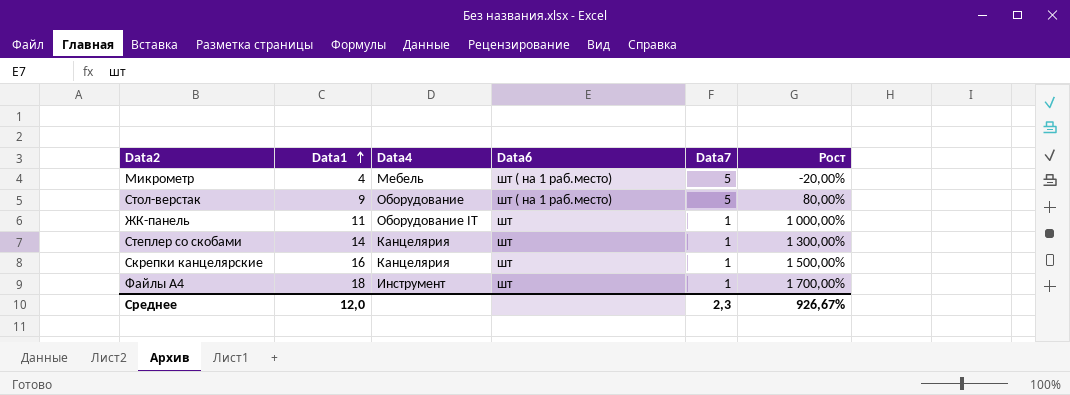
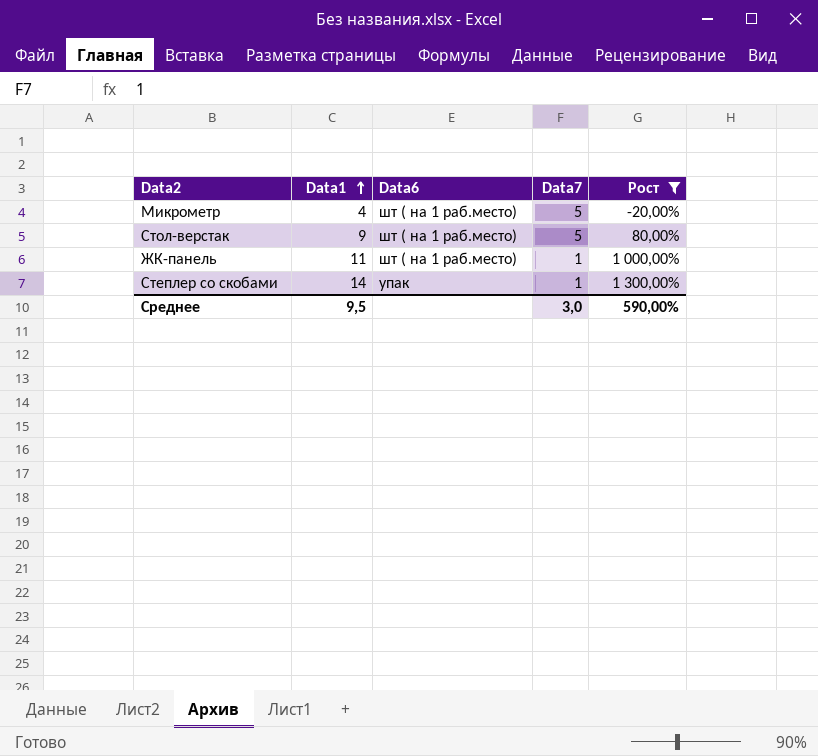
filter: none -> Рост <= 1 300,00%
column Data4 | position: 3 -> none
ЖК-панель | Data6: шт -> шт ( на 1 раб.место)
Степлер со скобами | Data6: шт -> упак
Среднее | Data1: 12,0 -> 9,5
Среднее | Data7: 2,3 -> 3,0
Среднее | Рост: 926,67% -> 590,00%

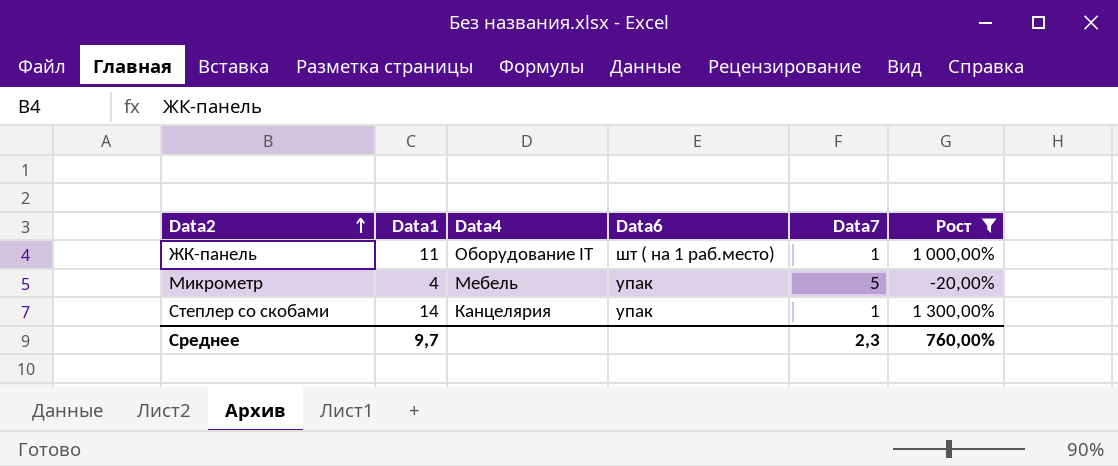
row order: Data1 ascending -> Data2 ascending
column Data4 | position: none -> 3
row Стол-верстак: 9 | шт ( на 1 раб.место) | 5 | 80,00% -> none
Микрометр | Data6: шт ( на 1 раб.место) -> упак
Среднее | Data1: 9,5 -> 9,7
Среднее | Data7: 3,0 -> 2,3
Среднее | Рост: 590,00% -> 760,00%

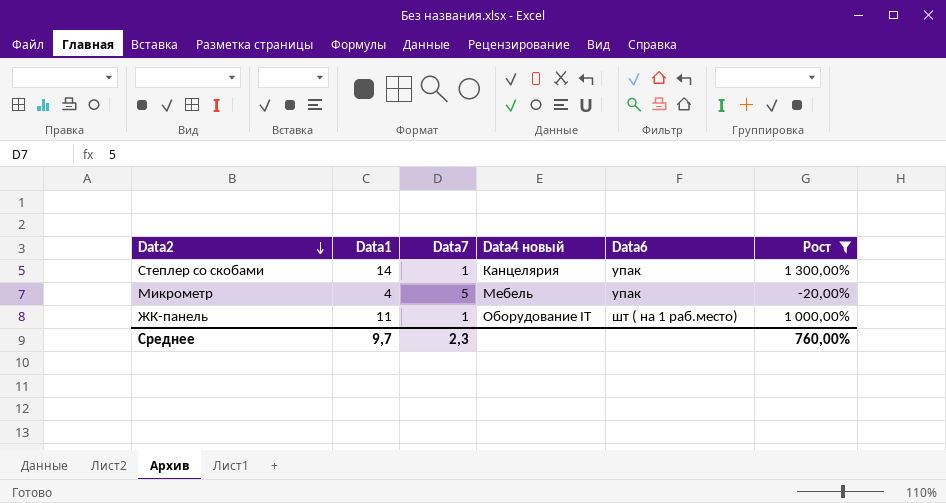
row order: Data2 ascending -> Data2 descending
column Data7 | position: 5 -> 3
column name: Data4 -> Data4 новый

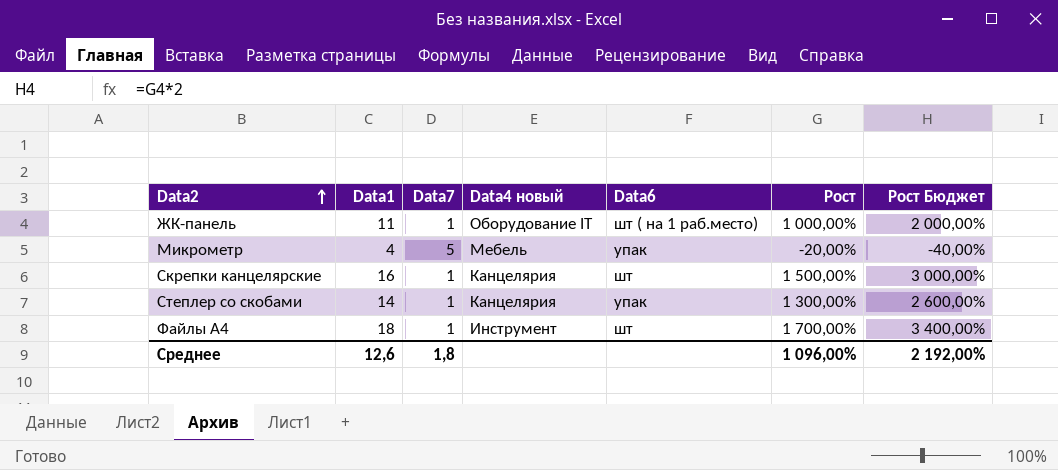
filter: Рост <= 1 300,00% -> none
row order: Data2 descending -> Data2 ascending
column Рост Бюджет | formula: none -> [Рост] * 2
Среднее | Data1: 9,7 -> 12,6
Среднее | Data7: 2,3 -> 1,8
Среднее | Рост: 760,00% -> 1 096,00%

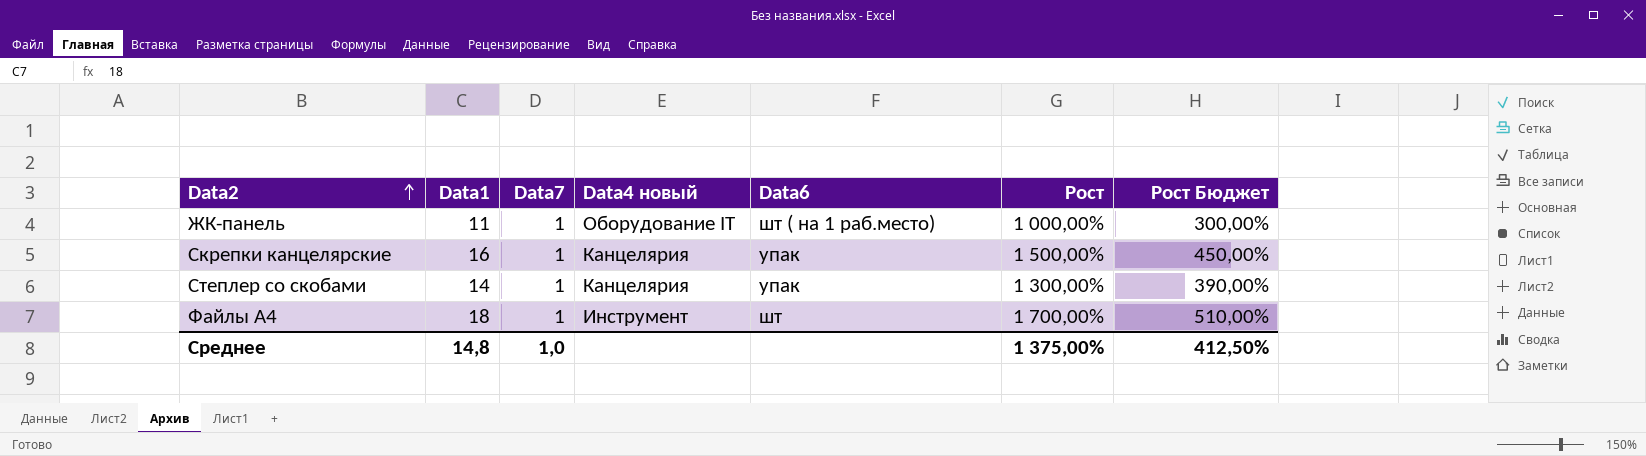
column Рост Бюджет | formula: [Рост] * 2 -> [Рост] * 0,3
row Микрометр: 4 | 5 | Мебель | упак | -20,00% | -40,00% -> none
Скрепки канцелярские | Data6: шт -> упак
Среднее | Data1: 12,6 -> 14,8
Среднее | Data7: 1,8 -> 1,0
Среднее | Рост: 1 096,00% -> 1 375,00%
Среднее | Рост Бюджет: 2 192,00% -> 412,50%

